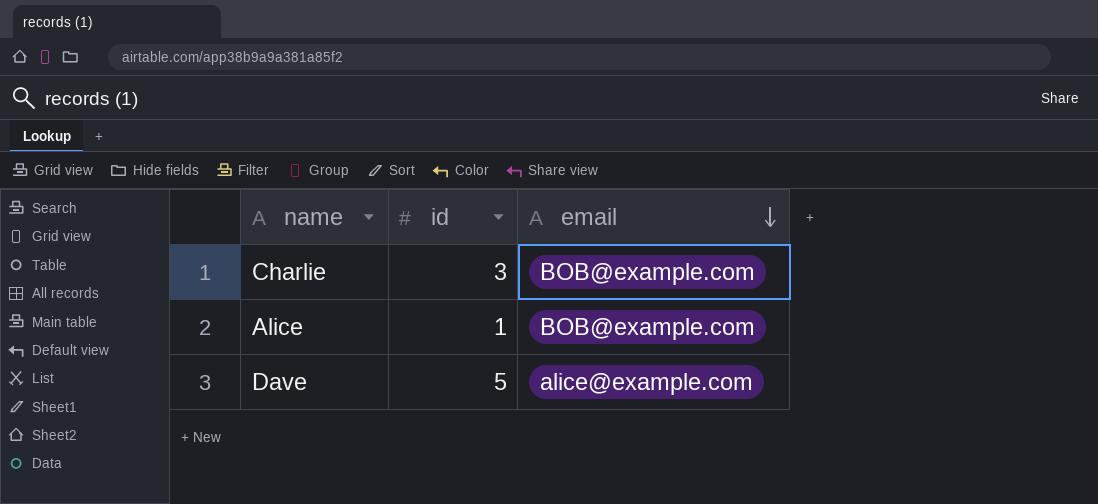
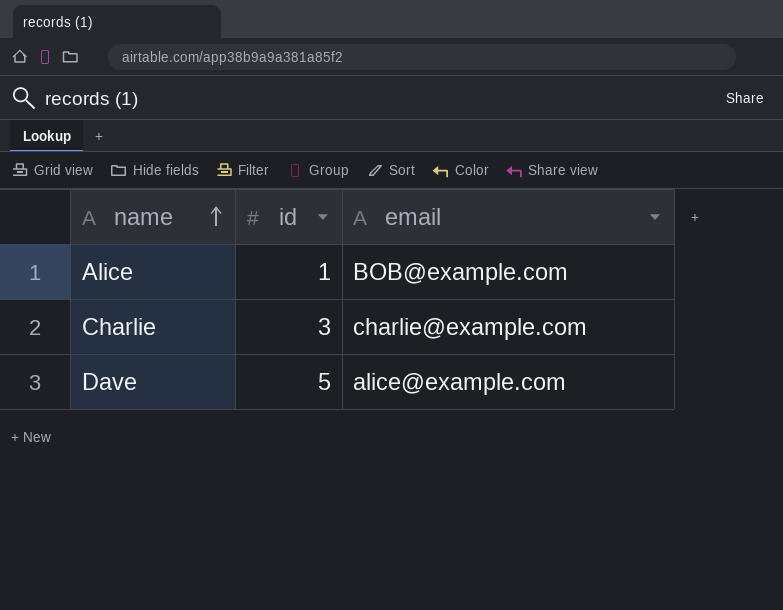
row order: email descending -> name ascending
Charlie | email: BOB@example.com -> charlie@example.com

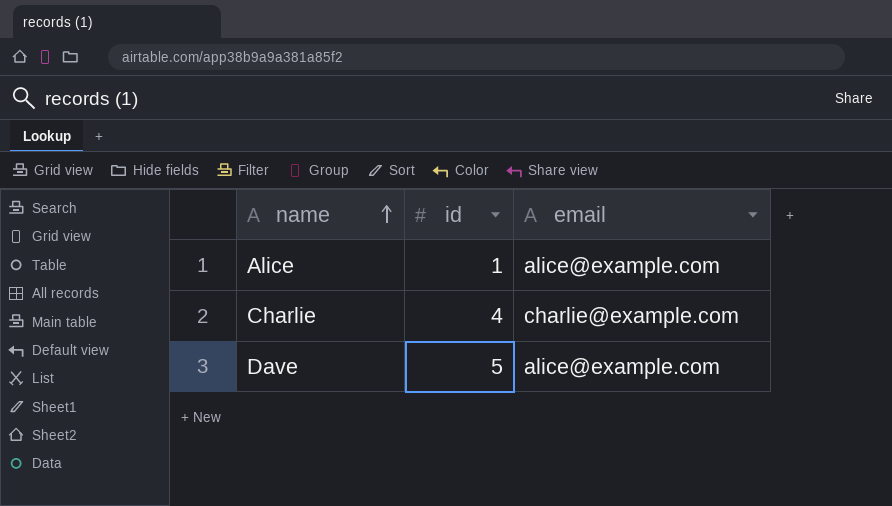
Alice | email: BOB@example.com -> alice@example.com
Charlie | id: 3 -> 4

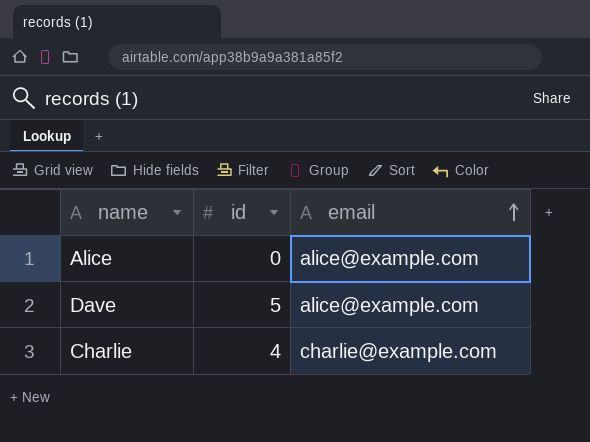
row order: name ascending -> email ascending
Alice | id: 1 -> 0

